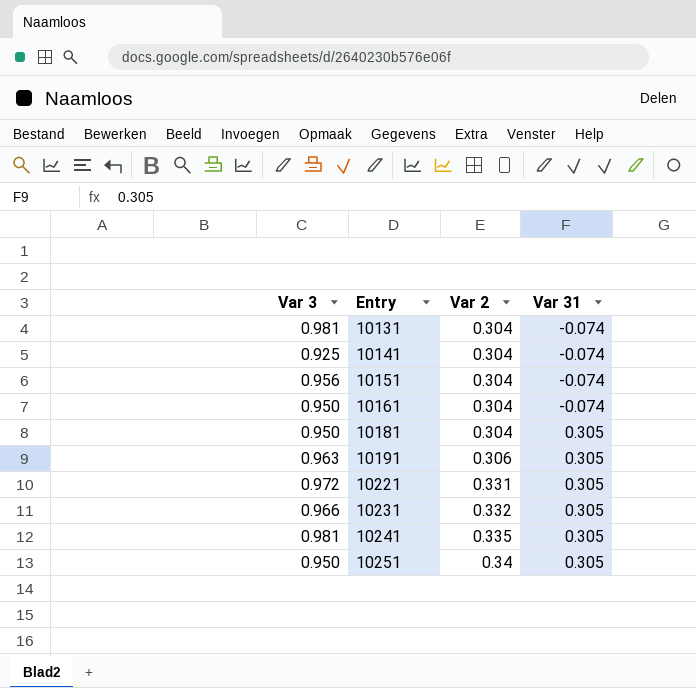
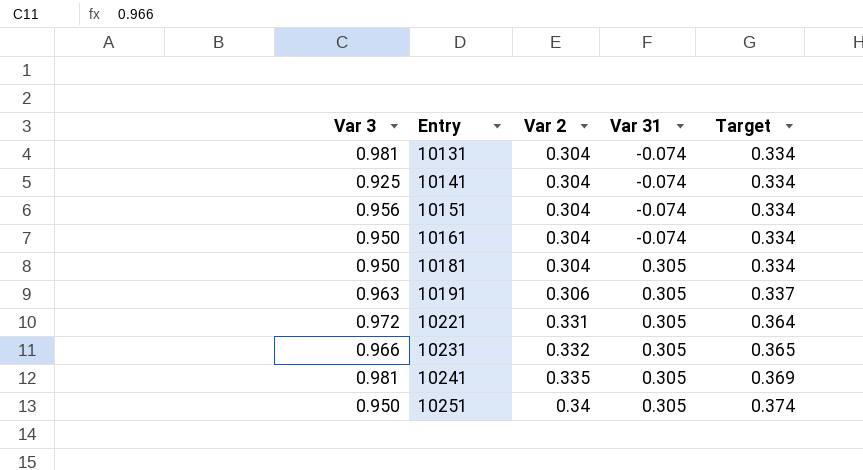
column Target | formula: none -> [Var 2] * 1.1

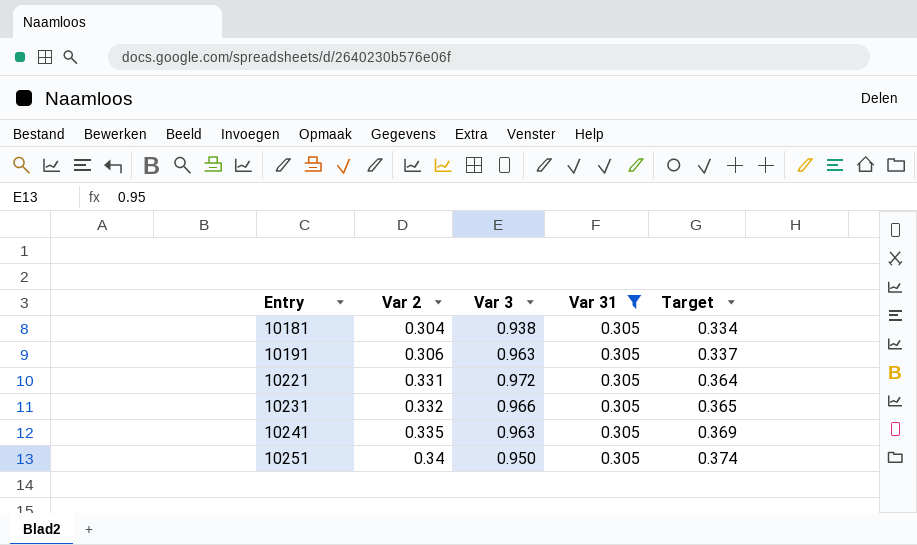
filter: none -> Var 31 = 0.305
column Var 3 | position: 1 -> 3
10181 | Var 3: 0.950 -> 0.938
10241 | Var 3: 0.981 -> 0.963

